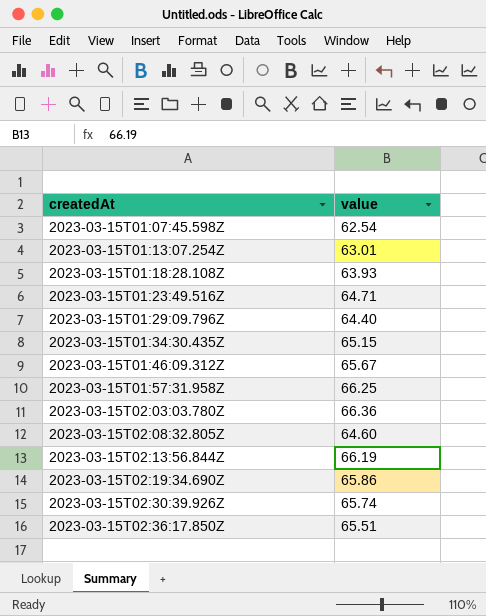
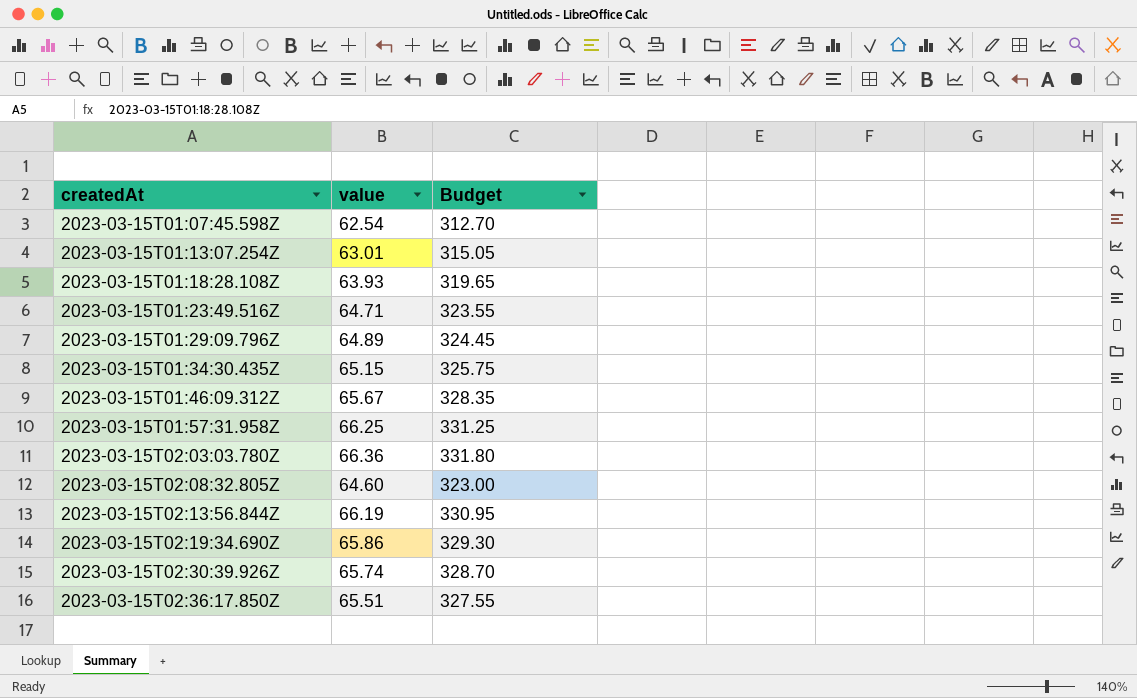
column Budget | formula: none -> [value] * 5
2023-03-15T01:29:09.796Z | value: 64.40 -> 64.89

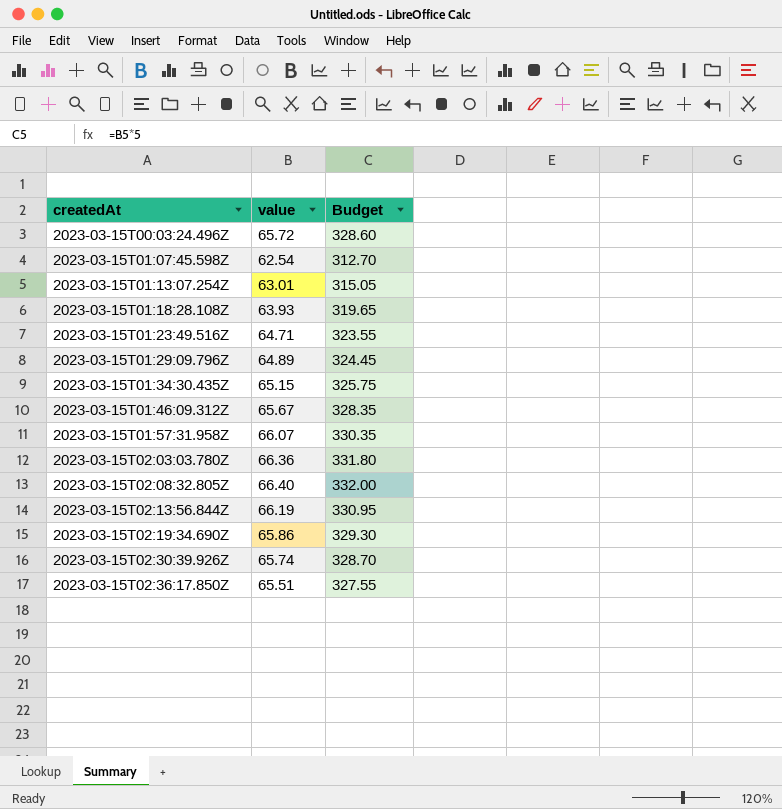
row 2023-03-15T00:03:24.496Z: none -> 65.72 | 328.60
2023-03-15T01:57:31.958Z | value: 66.25 -> 66.07
2023-03-15T01:57:31.958Z | Budget: 331.25 -> 330.35
2023-03-15T02:08:32.805Z | value: 64.60 -> 66.40
2023-03-15T02:08:32.805Z | Budget: 323.00 -> 332.00

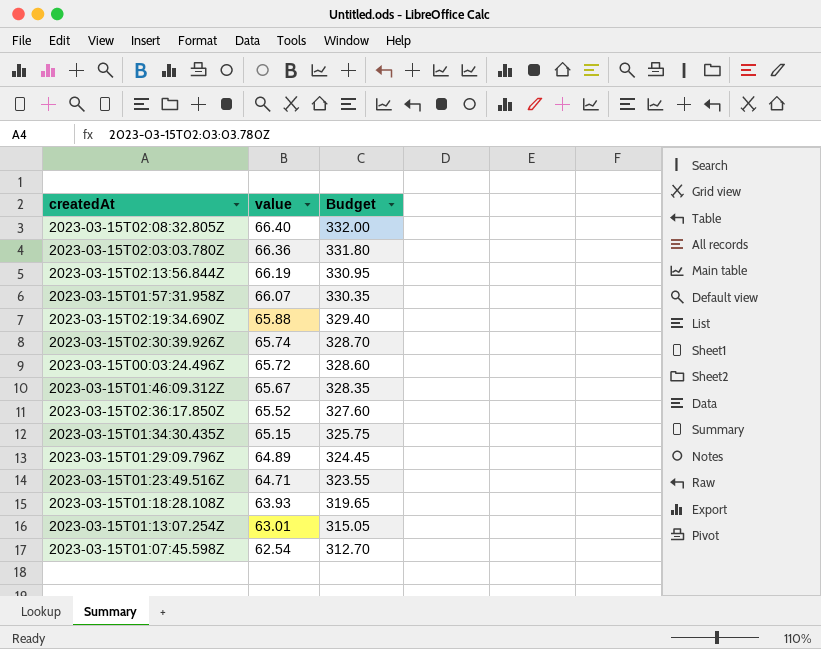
row order: createdAt ascending -> value descending
2023-03-15T02:19:34.690Z | value: 65.86 -> 65.88
2023-03-15T02:19:34.690Z | Budget: 329.30 -> 329.40
2023-03-15T02:36:17.850Z | value: 65.51 -> 65.52
2023-03-15T02:36:17.850Z | Budget: 327.55 -> 327.60

